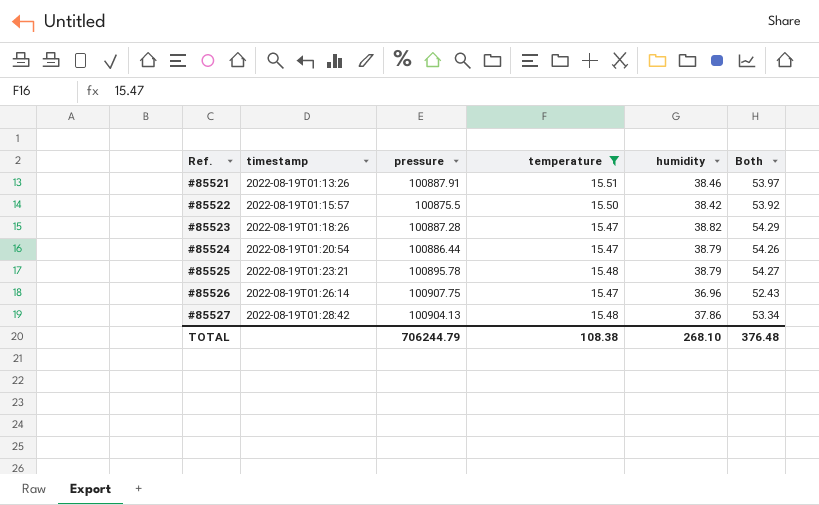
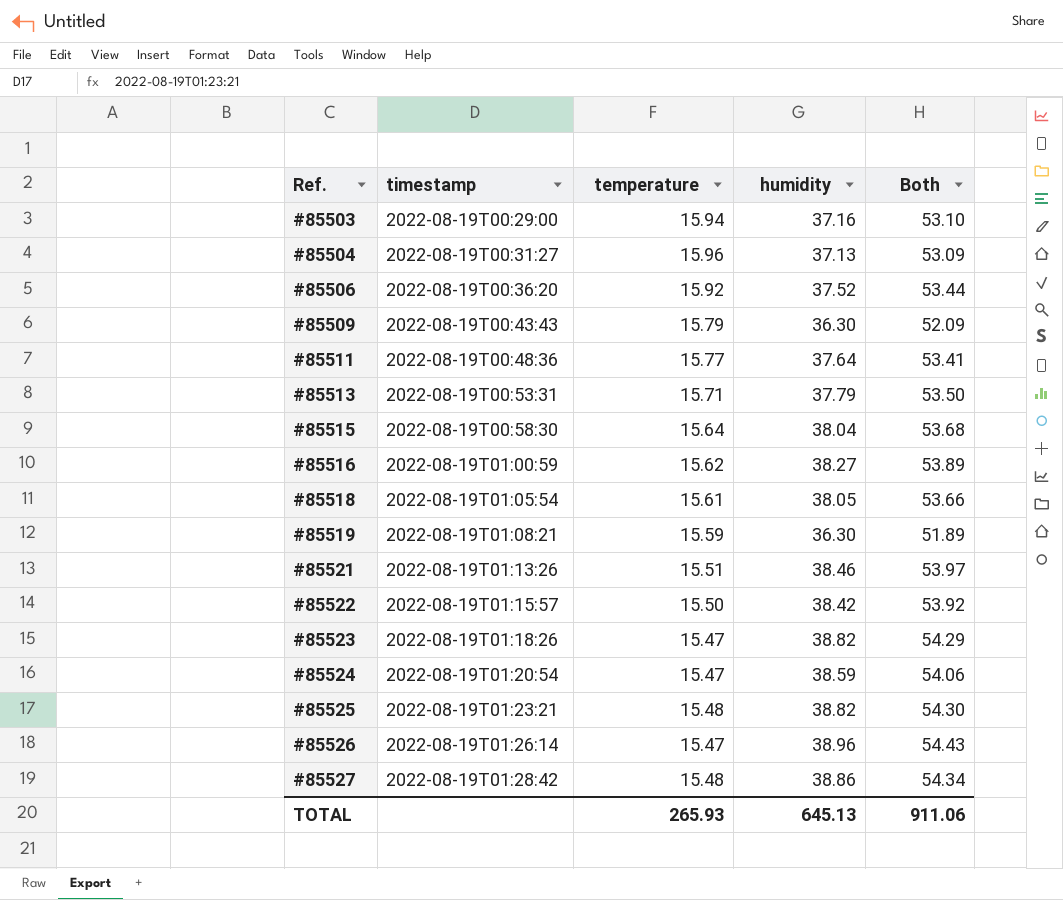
filter: temperature <= 15.51 -> none
column pressure | position: 3 -> none
#85524 | humidity: 38.79 -> 38.59
#85524 | Both: 54.26 -> 54.06
#85525 | humidity: 38.79 -> 38.82
#85525 | Both: 54.27 -> 54.30
#85526 | humidity: 36.96 -> 38.96
#85526 | Both: 52.43 -> 54.43
#85527 | humidity: 37.86 -> 38.86
#85527 | Both: 53.34 -> 54.34
TOTAL | temperature: 108.38 -> 265.93
TOTAL | humidity: 268.10 -> 645.13
TOTAL | Both: 376.48 -> 911.06

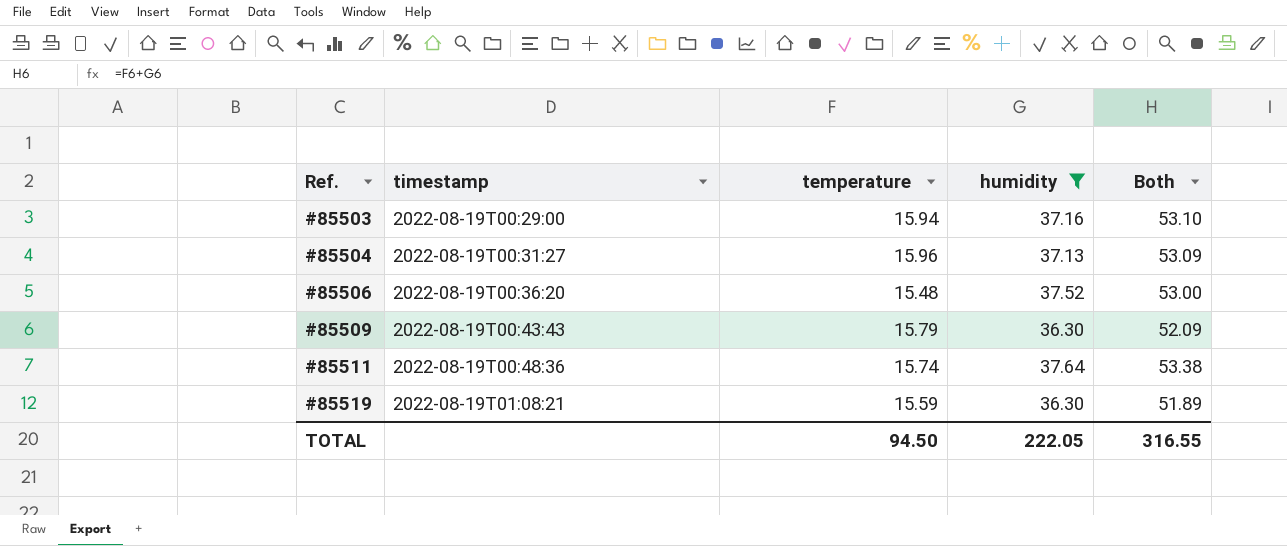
filter: none -> humidity <= 37.64
#85506 | temperature: 15.92 -> 15.48
#85506 | Both: 53.44 -> 53.00
#85511 | temperature: 15.77 -> 15.74
#85511 | Both: 53.41 -> 53.38
TOTAL | temperature: 265.93 -> 94.50
TOTAL | humidity: 645.13 -> 222.05
TOTAL | Both: 911.06 -> 316.55

